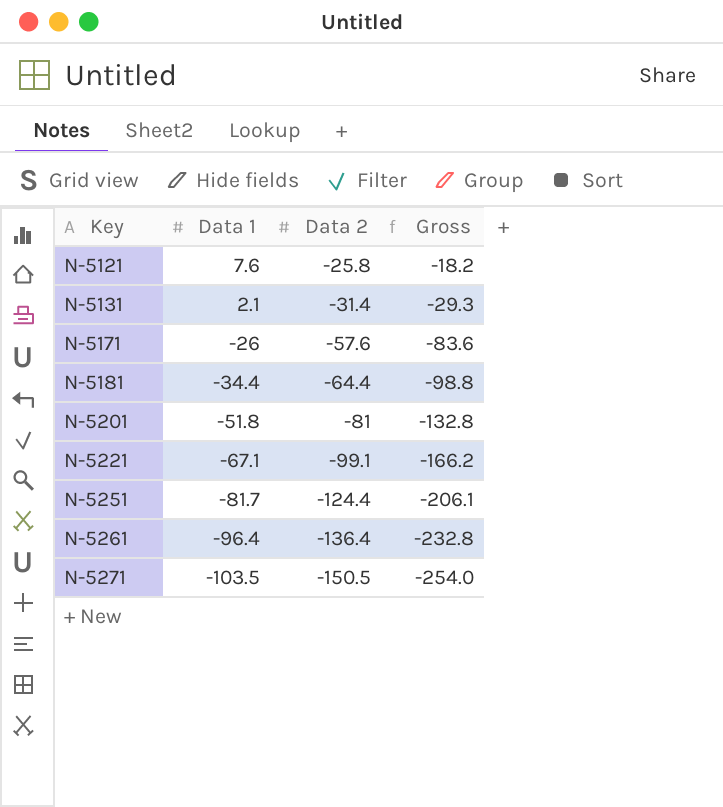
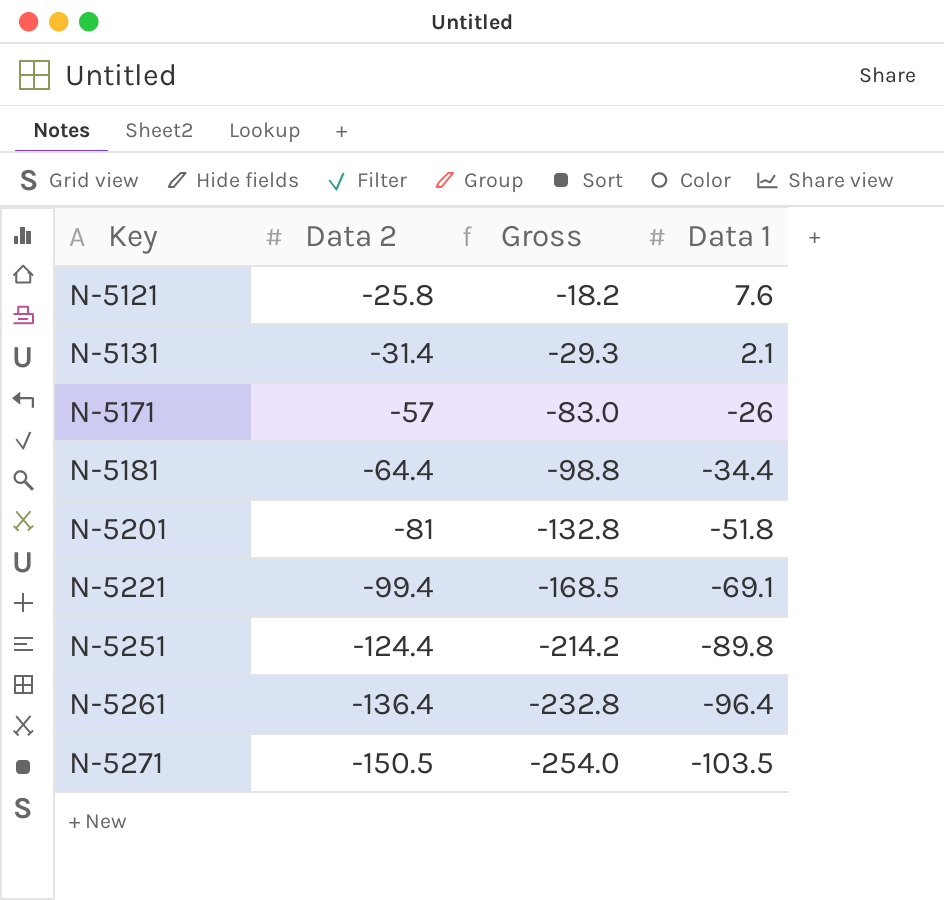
column Data 1 | position: 2 -> 4
N-5171 | Data 2: -57.6 -> -57
N-5171 | Gross: -83.6 -> -83.0
N-5221 | Data 2: -99.1 -> -99.4
N-5221 | Gross: -166.2 -> -168.5
N-5221 | Data 1: -67.1 -> -69.1
N-5251 | Gross: -206.1 -> -214.2
N-5251 | Data 1: -81.7 -> -89.8

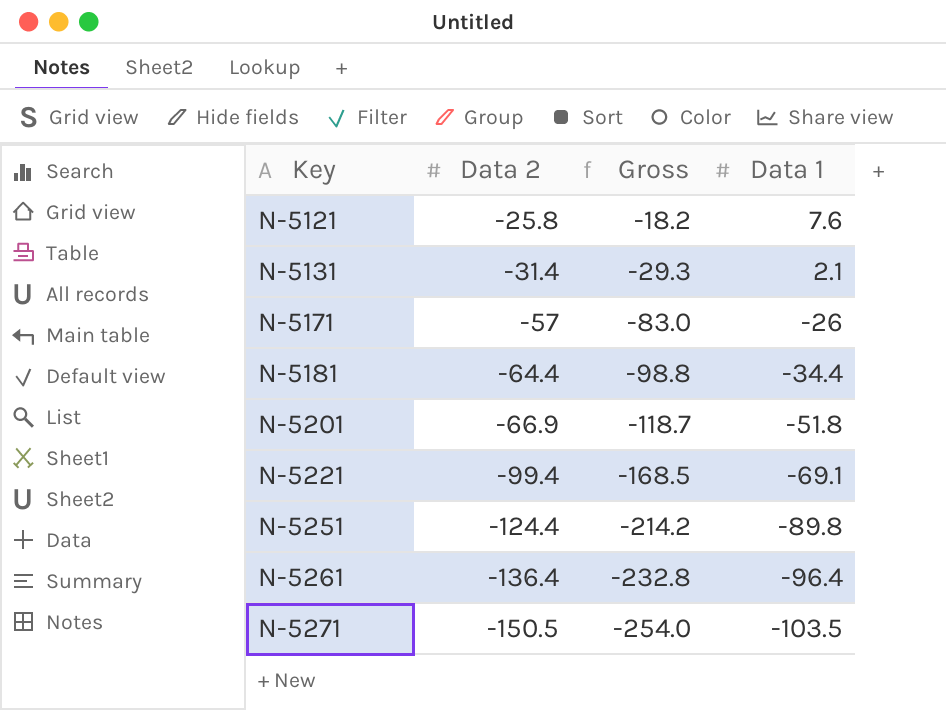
N-5201 | Data 2: -81 -> -66.9
N-5201 | Gross: -132.8 -> -118.7

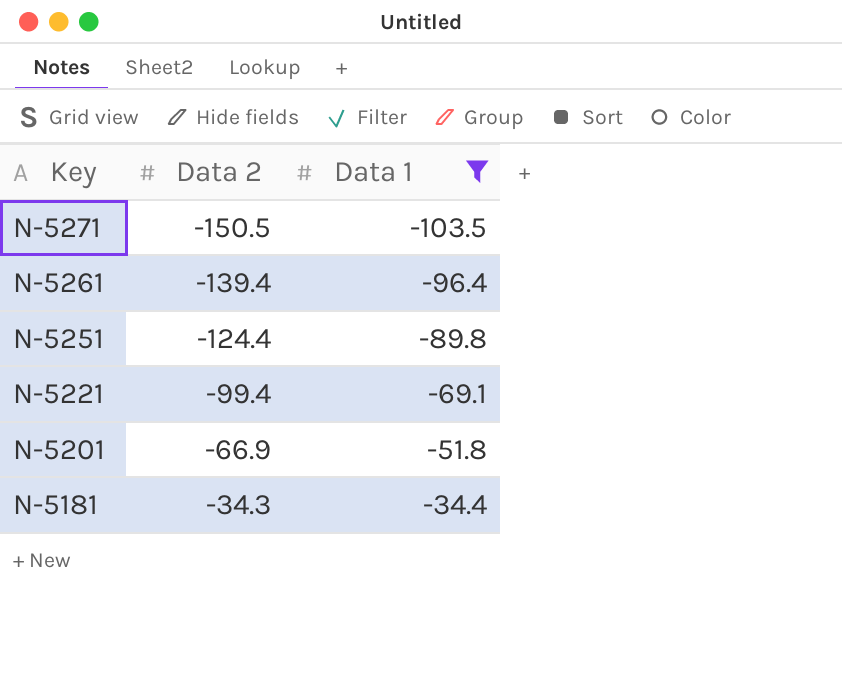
filter: none -> Data 1 <= -34.4
row order: Key ascending -> Key descending
column Gross | formula: [Data 2] + [Data 1] -> none
N-5261 | Data 2: -136.4 -> -139.4
N-5181 | Data 2: -64.4 -> -34.3

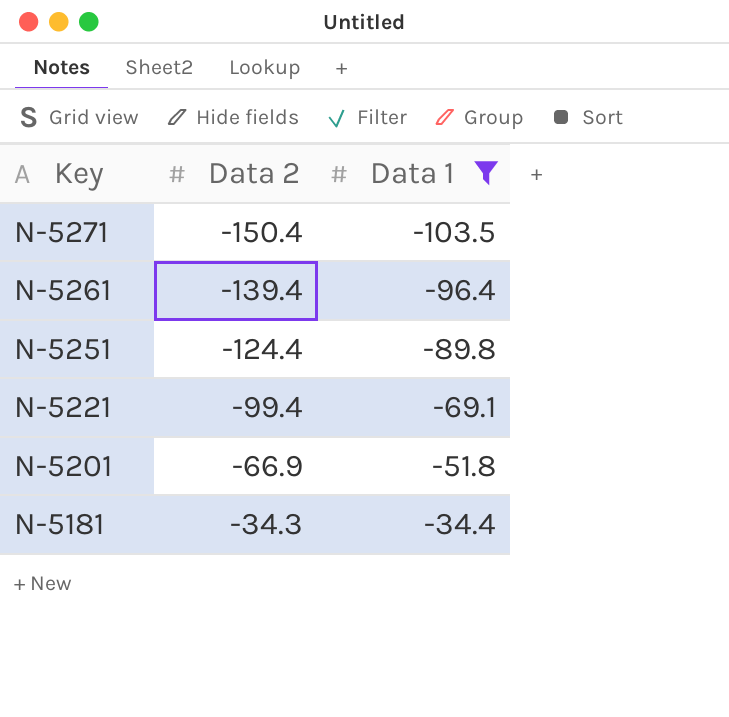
N-5271 | Data 2: -150.5 -> -150.4

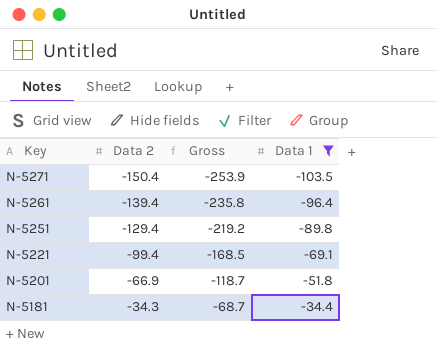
column Gross | formula: none -> [Data 2] + [Data 1]
N-5251 | Data 2: -124.4 -> -129.4

